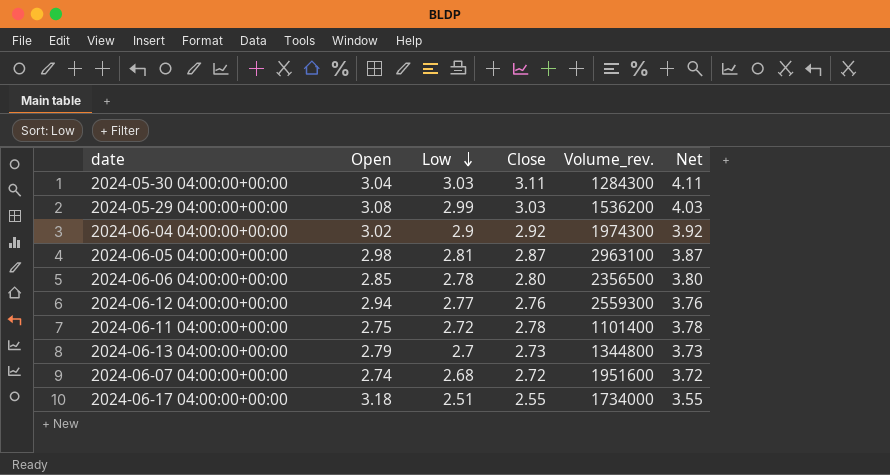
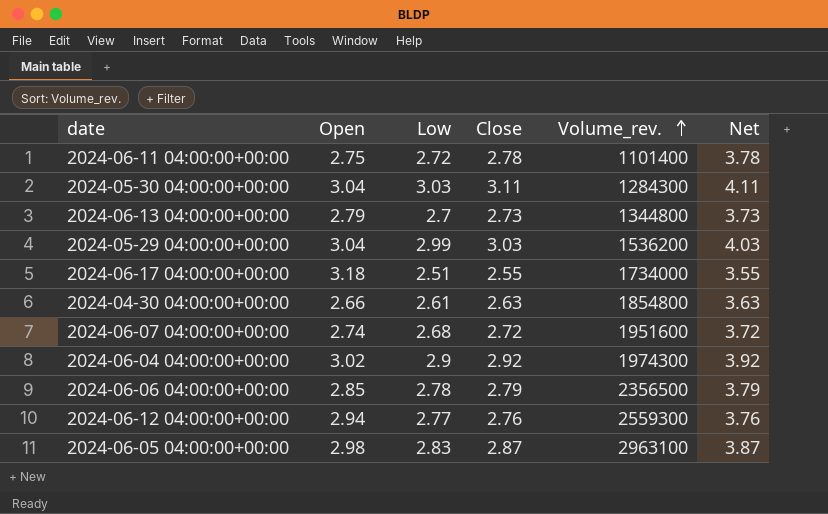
row order: Low descending -> Volume_rev. ascending
2024-05-29 04:00:00+00:00 | Open: 3.08 -> 3.04
row 2024-04-30 04:00:00+00:00: none -> 2.66 | 2.61 | 2.63 | 1854800 | 3.63
2024-06-06 04:00:00+00:00 | Close: 2.80 -> 2.79
2024-06-06 04:00:00+00:00 | Net: 3.80 -> 3.79
2024-06-05 04:00:00+00:00 | Low: 2.81 -> 2.83

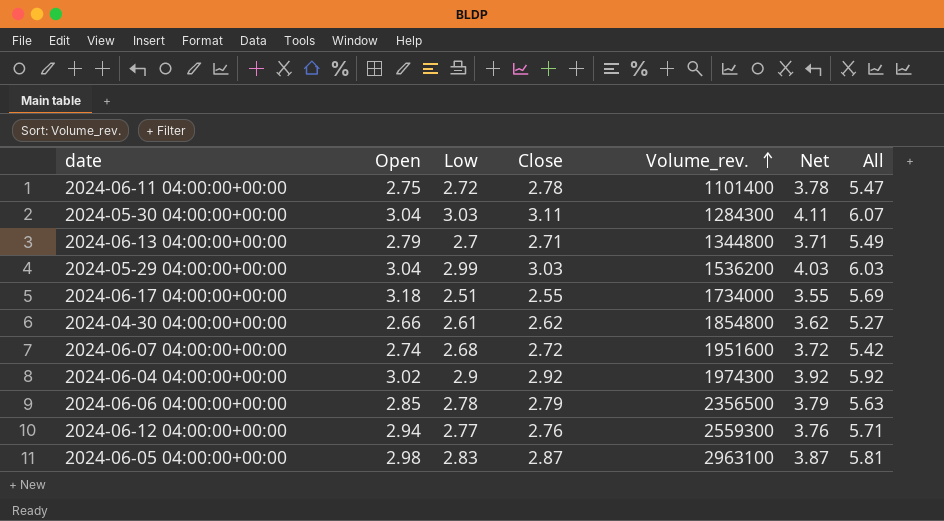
column All | formula: none -> [Open] + [Low]
2024-06-13 04:00:00+00:00 | Close: 2.73 -> 2.71
2024-06-13 04:00:00+00:00 | Net: 3.73 -> 3.71
2024-04-30 04:00:00+00:00 | Close: 2.63 -> 2.62
2024-04-30 04:00:00+00:00 | Net: 3.63 -> 3.62

